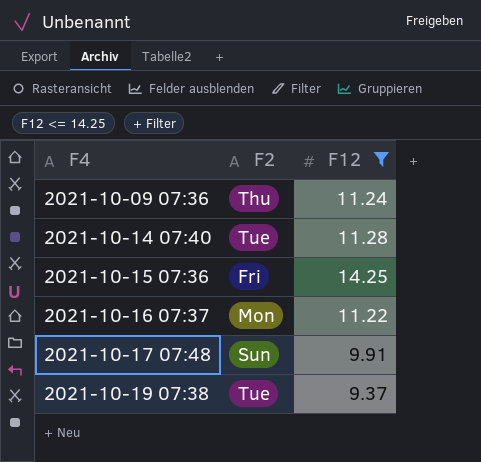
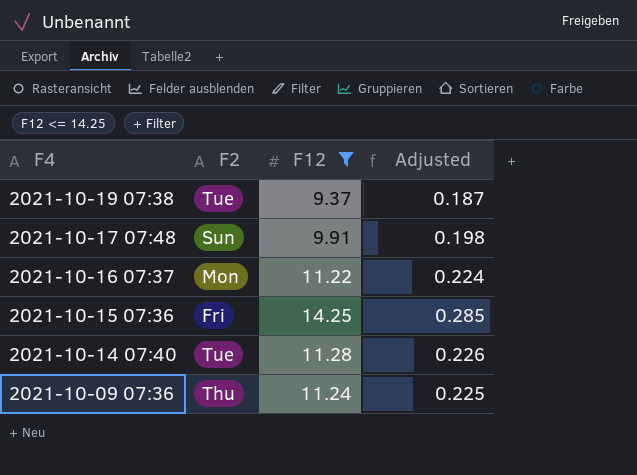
row order: F4 ascending -> F4 descending
column Adjusted | formula: none -> [F12] * 0.02

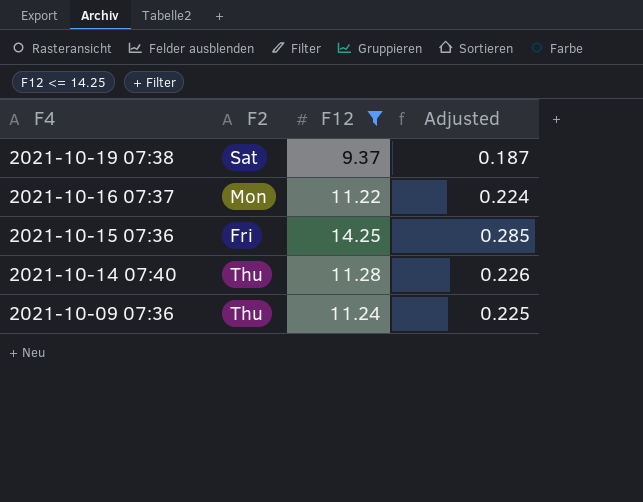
row 2021-10-17 07:48: Sun | 9.91 | 0.198 -> none
2021-10-19 07:38 | F2: Tue -> Sat
2021-10-14 07:40 | F2: Tue -> Thu

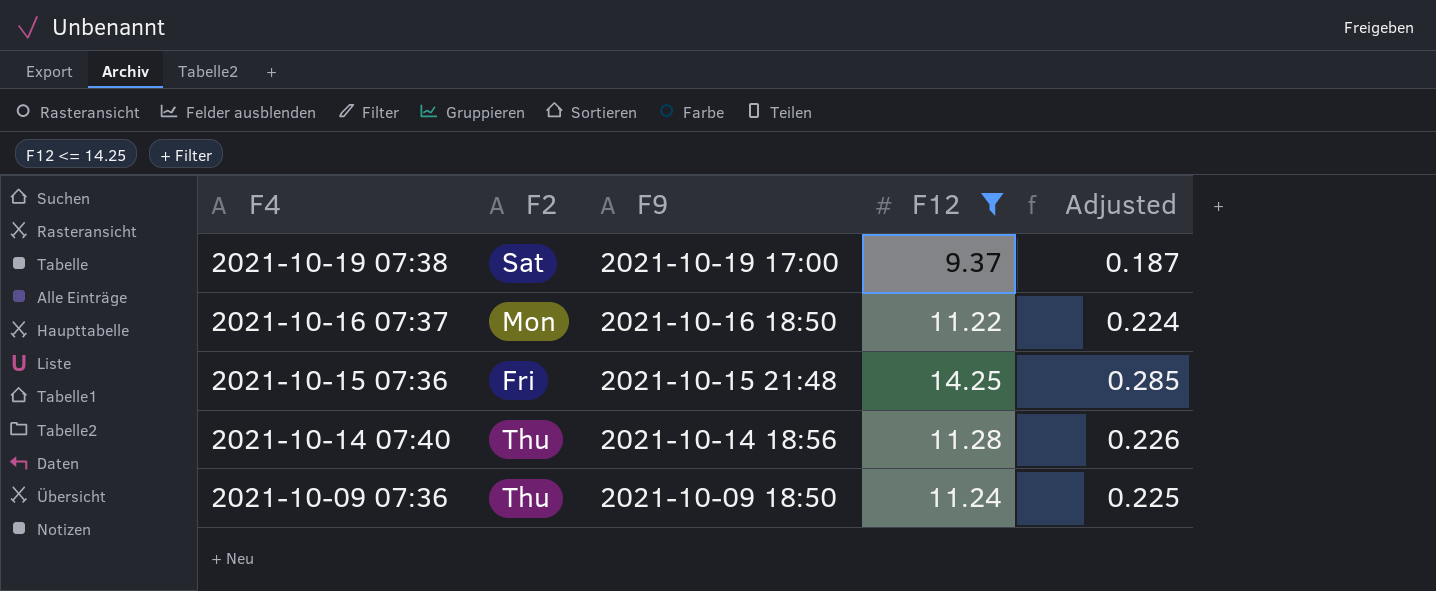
column F9 | position: none -> 3

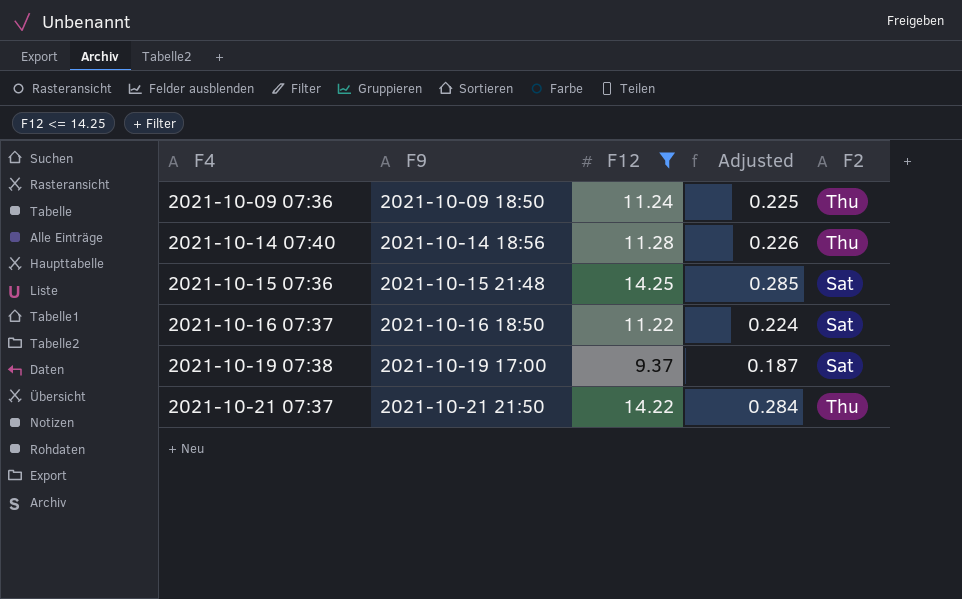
row order: F4 descending -> F4 ascending
column F2 | position: 2 -> 5
2021-10-15 07:36 | F2: Fri -> Sat
2021-10-16 07:37 | F2: Mon -> Sat
row 2021-10-21 07:37: none -> 2021-10-21 21:50 | 14.22 | 0.284 | Thu

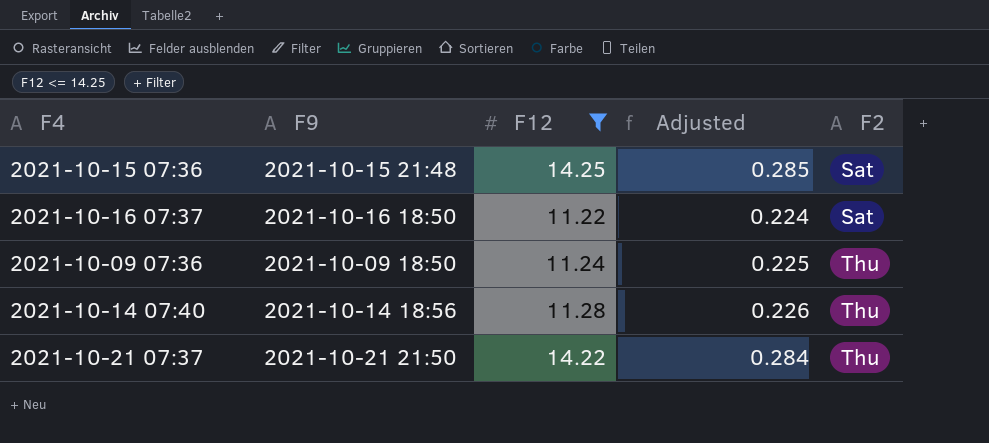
row order: F4 ascending -> F2 ascending
row 2021-10-19 07:38: 2021-10-19 17:00 | 9.37 | 0.187 | Sat -> none

